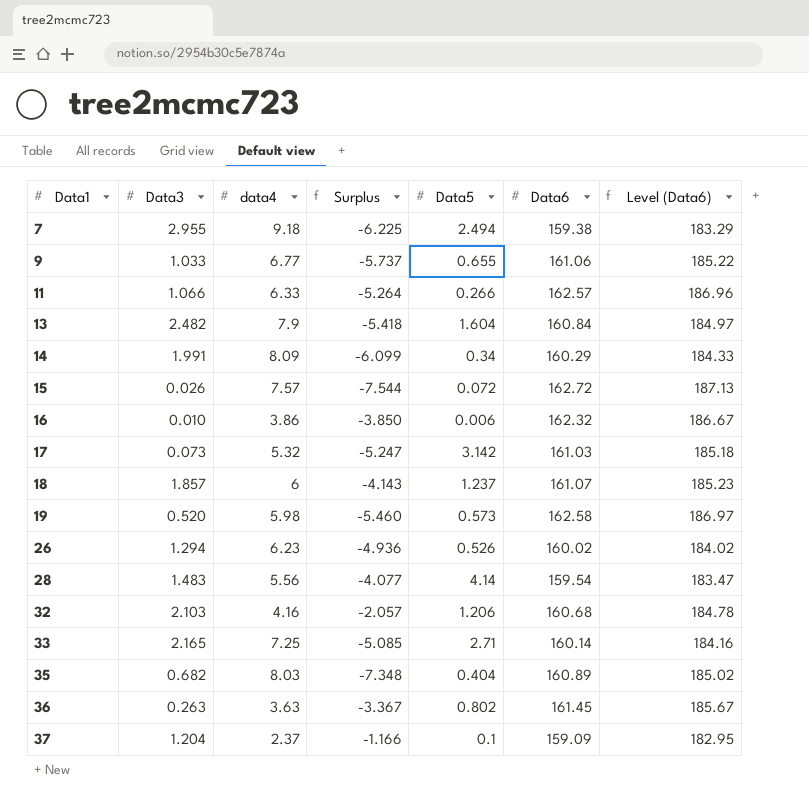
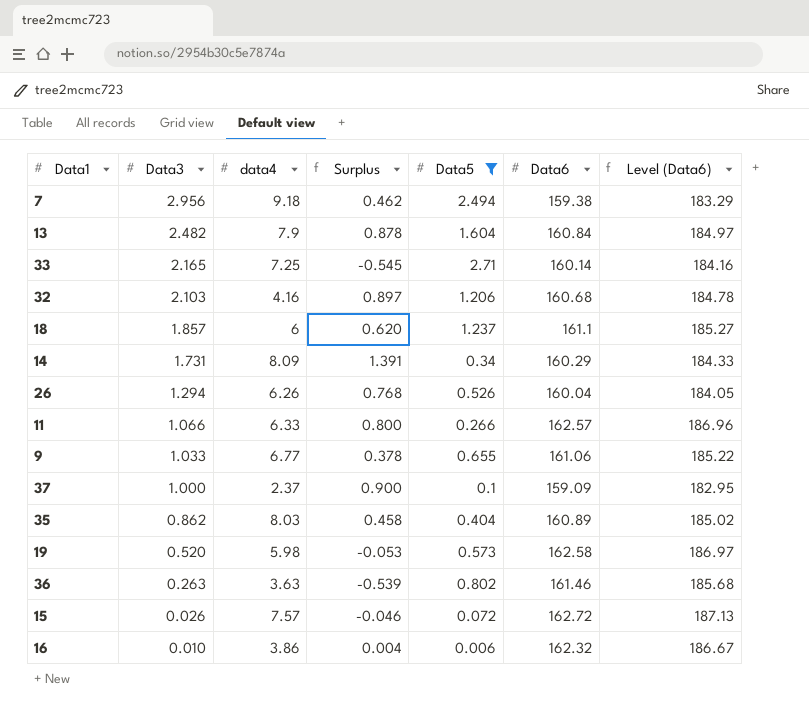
filter: none -> Data5 <= 2.71
row order: Data1 ascending -> Data3 descending
column Surplus | formula: [Data3] - [data4] -> [Data3] - [Data5]
7 | Data3: 2.955 -> 2.956
18 | Data6: 161.07 -> 161.1
18 | Level (Data6): 185.23 -> 185.27
14 | Data3: 1.991 -> 1.731
26 | data4: 6.23 -> 6.26
26 | Data6: 160.02 -> 160.04
26 | Level (Data6): 184.02 -> 184.05
37 | Data3: 1.204 -> 1.000
35 | Data3: 0.682 -> 0.862
36 | Data6: 161.45 -> 161.46
36 | Level (Data6): 185.67 -> 185.68

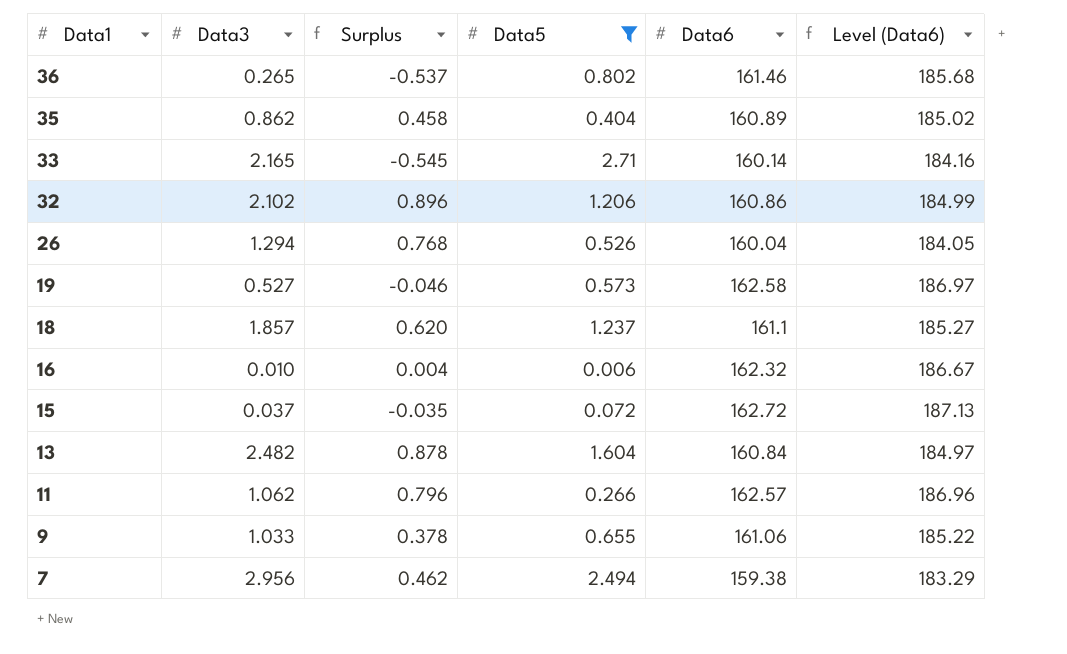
row order: Data3 descending -> Data1 descending
column data4 | position: 3 -> none
row 14: 1.731 | 8.09 | 1.391 | 0.34 | 160.29 | 184.33 -> none
row 37: 1.000 | 2.37 | 0.900 | 0.1 | 159.09 | 182.95 -> none
36 | Data3: 0.263 -> 0.265
36 | Surplus: -0.539 -> -0.537
32 | Data3: 2.103 -> 2.102
32 | Surplus: 0.897 -> 0.896
32 | Data6: 160.68 -> 160.86
32 | Level (Data6): 184.78 -> 184.99
19 | Data3: 0.520 -> 0.527
19 | Surplus: -0.053 -> -0.046
15 | Data3: 0.026 -> 0.037
15 | Surplus: -0.046 -> -0.035
11 | Data3: 1.066 -> 1.062
11 | Surplus: 0.800 -> 0.796

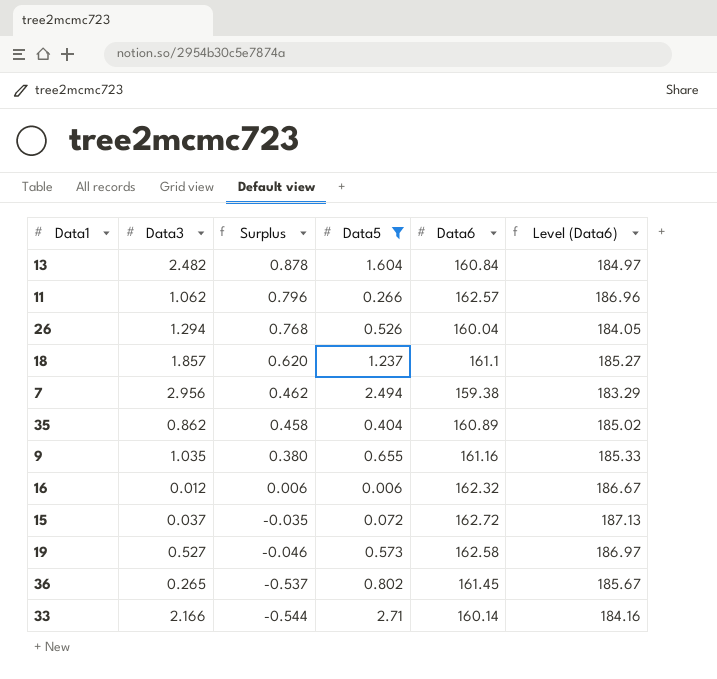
row order: Data1 descending -> Surplus descending
row 32: 2.102 | 0.896 | 1.206 | 160.86 | 184.99 -> none
9 | Data3: 1.033 -> 1.035
9 | Surplus: 0.378 -> 0.380
9 | Data6: 161.06 -> 161.16
9 | Level (Data6): 185.22 -> 185.33
16 | Data3: 0.010 -> 0.012
16 | Surplus: 0.004 -> 0.006
36 | Data6: 161.46 -> 161.45
36 | Level (Data6): 185.68 -> 185.67
33 | Data3: 2.165 -> 2.166
33 | Surplus: -0.545 -> -0.544

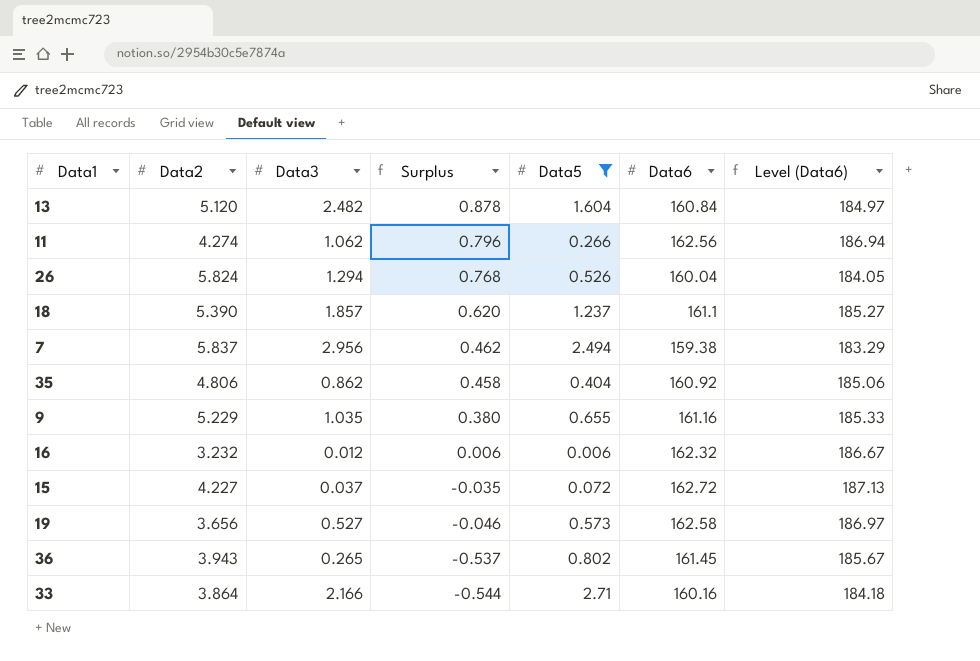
column Data2 | position: none -> 2
11 | Data6: 162.57 -> 162.56
11 | Level (Data6): 186.96 -> 186.94
35 | Data6: 160.89 -> 160.92
35 | Level (Data6): 185.02 -> 185.06
33 | Data6: 160.14 -> 160.16
33 | Level (Data6): 184.16 -> 184.18

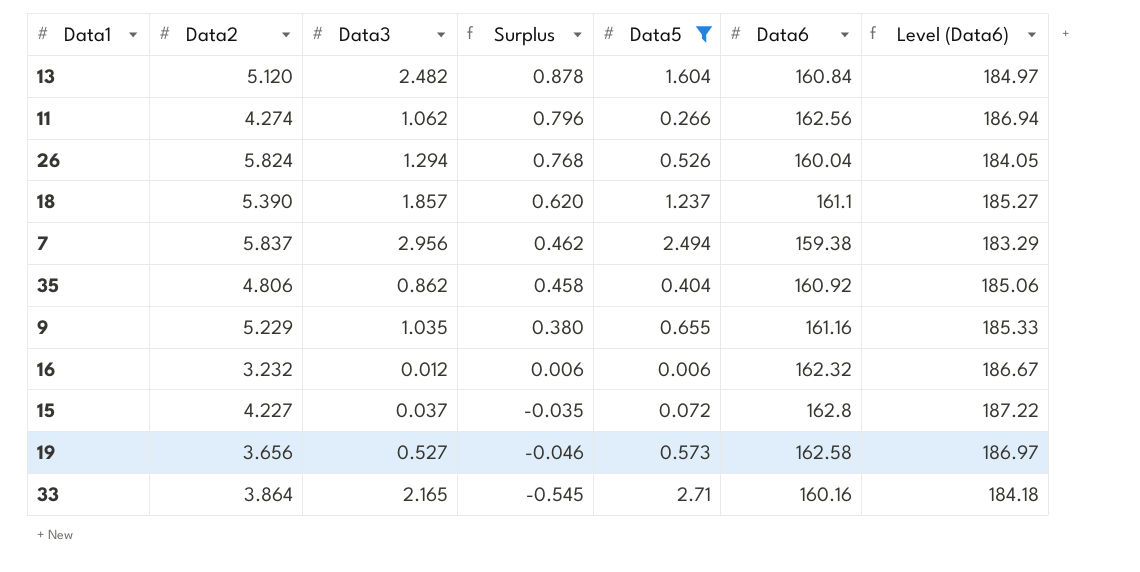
row 36: 3.943 | 0.265 | -0.537 | 0.802 | 161.45 | 185.67 -> none
15 | Data6: 162.72 -> 162.8
15 | Level (Data6): 187.13 -> 187.22
33 | Data3: 2.166 -> 2.165
33 | Surplus: -0.544 -> -0.545

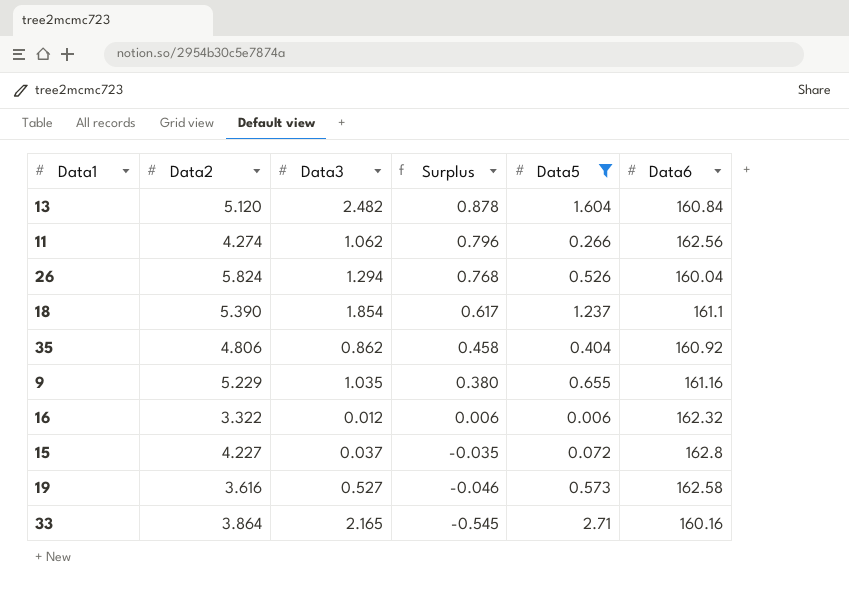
column Level (Data6) | formula: [Data6] * 1.15 -> none
row 7: 5.837 | 2.956 | 0.462 | 2.494 | 159.38 | 183.29 -> none
18 | Data3: 1.857 -> 1.854
18 | Surplus: 0.620 -> 0.617
16 | Data2: 3.232 -> 3.322
19 | Data2: 3.656 -> 3.616

